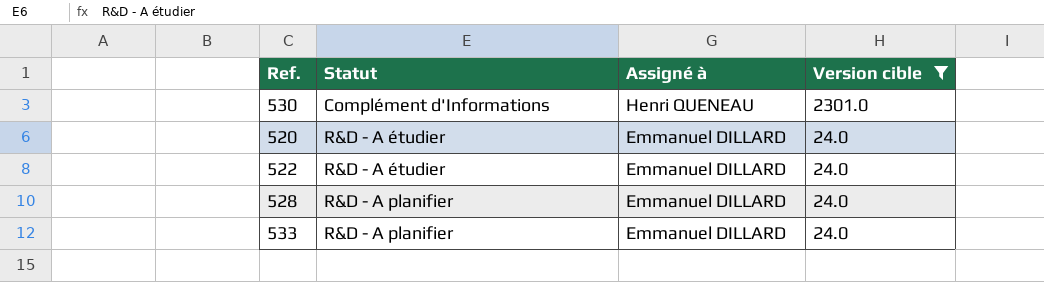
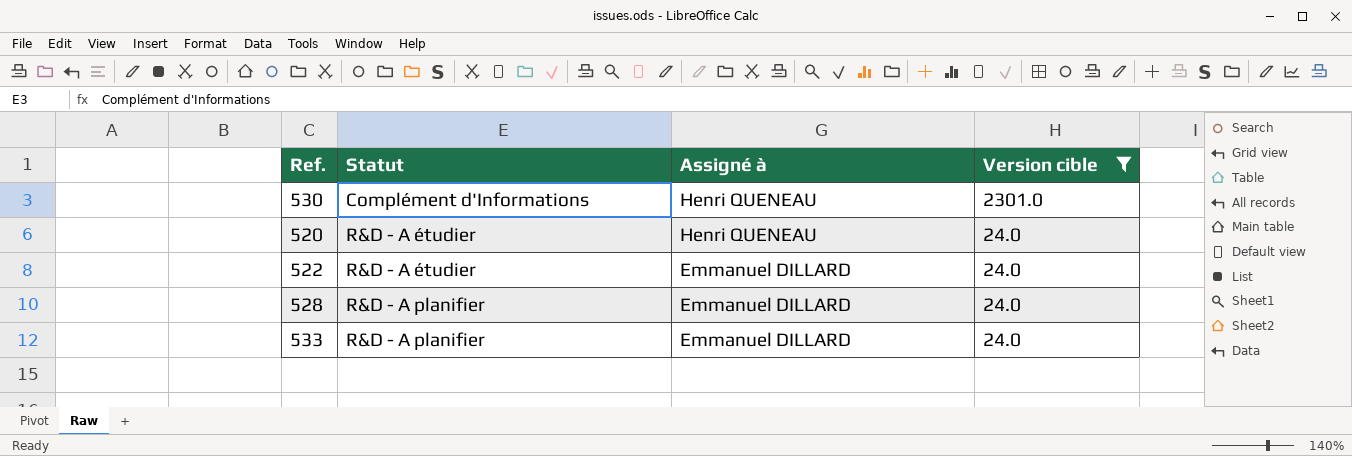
520 | Assigné à: Emmanuel DILLARD -> Henri QUENEAU

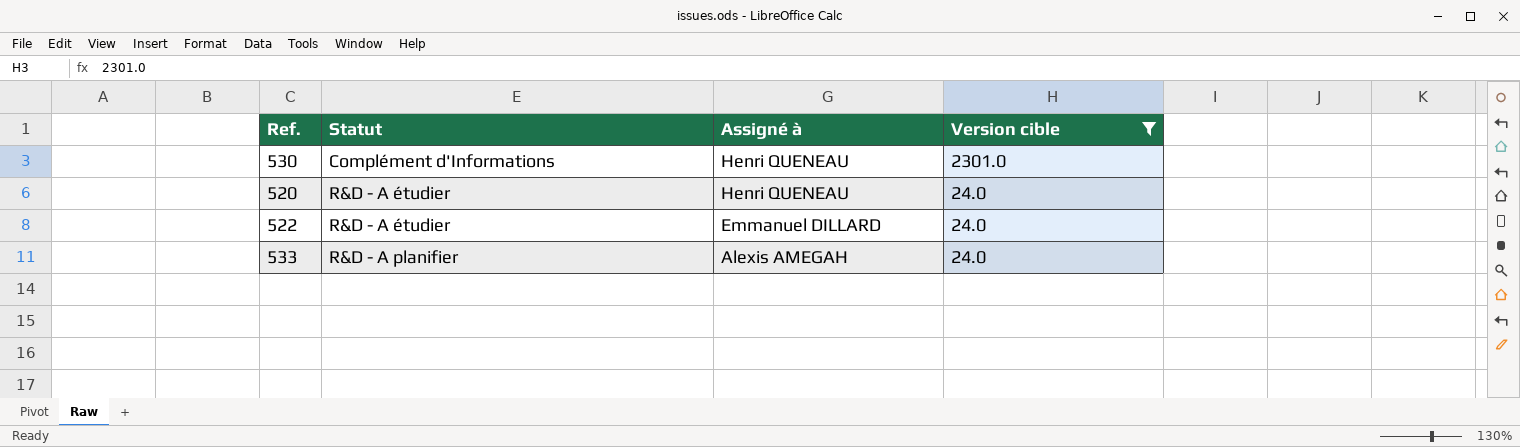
row 528: R&D - A planifier | Emmanuel DILLARD | 24.0 -> none
533 | Assigné à: Emmanuel DILLARD -> Alexis AMEGAH

